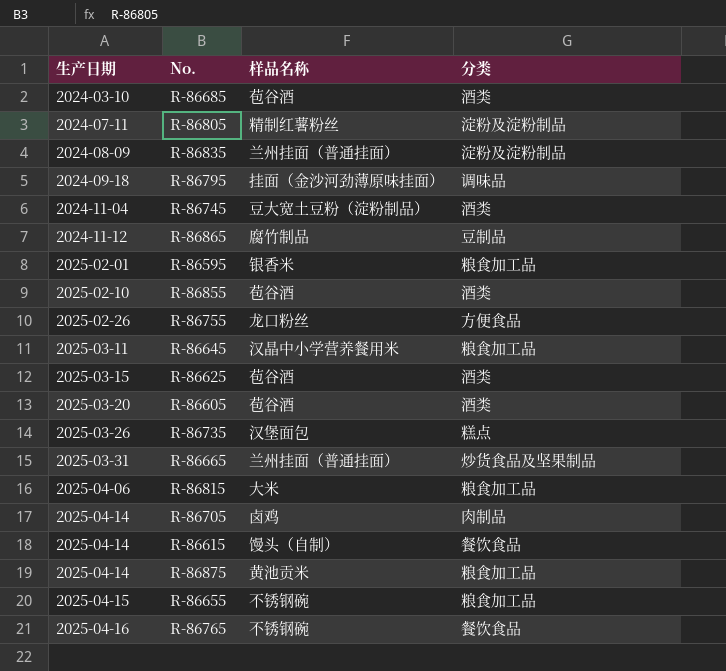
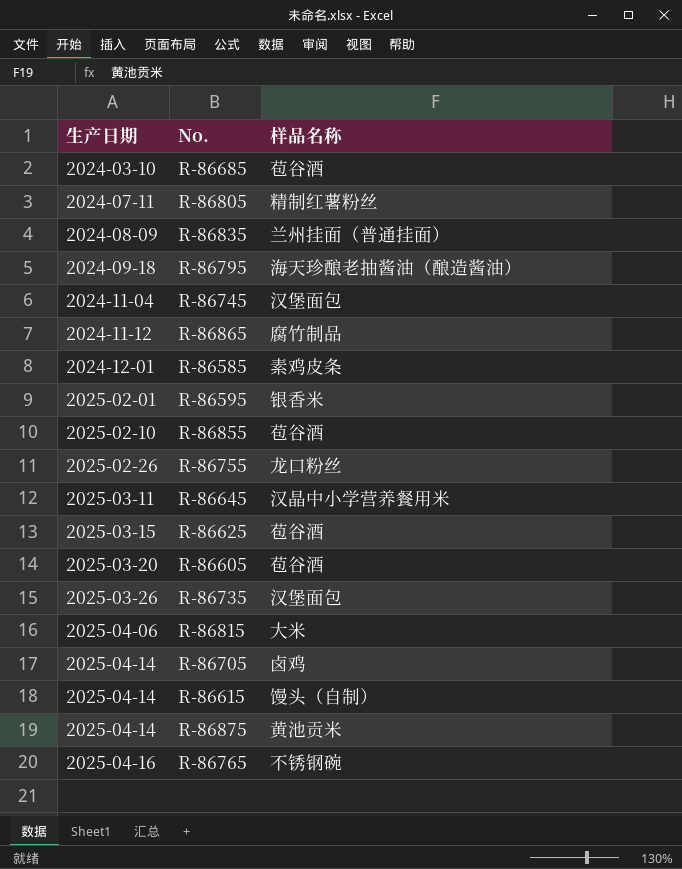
column 分类 | position: 4 -> none
row R-86665: 2025-03-31 | 兰州挂面（普通挂面） | 炒货食品及坚果制品 -> none
row R-86655: 2025-04-15 | 不锈钢碗 | 粮食加工品 -> none
R-86795 | 样品名称: 挂面（金沙河劲薄原味挂面） -> 海天珍酿老抽酱油（酿造酱油）
R-86745 | 样品名称: 豆大宽土豆粉（淀粉制品） -> 汉堡面包
row R-86585: none -> 2024-12-01 | 素鸡皮条

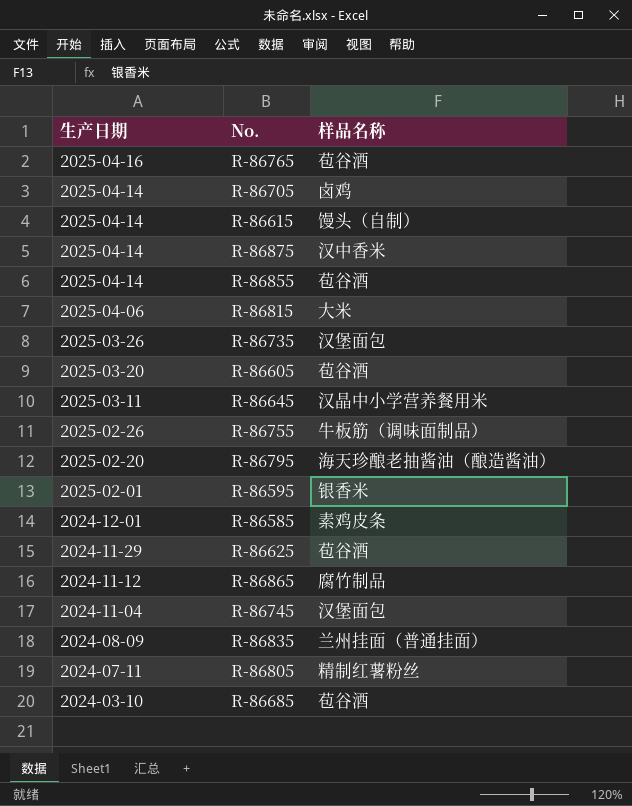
row order: 生产日期 ascending -> 生产日期 descending
R-86765 | 样品名称: 不锈钢碗 -> 苞谷酒
R-86875 | 样品名称: 黄池贡米 -> 汉中香米
R-86855 | 生产日期: 2025-02-10 -> 2025-04-14
R-86755 | 样品名称: 龙口粉丝 -> 牛板筋（调味面制品）
R-86795 | 生产日期: 2024-09-18 -> 2025-02-20
R-86625 | 生产日期: 2025-03-15 -> 2024-11-29

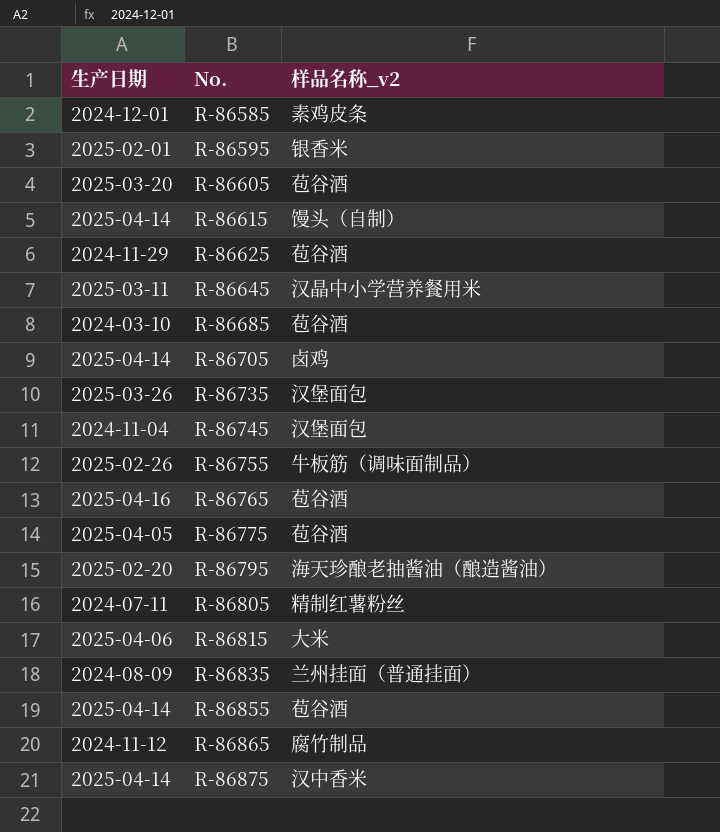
row order: 生产日期 descending -> No. ascending
column name: 样品名称 -> 样品名称_v2
row R-86775: none -> 2025-04-05 | 苞谷酒

